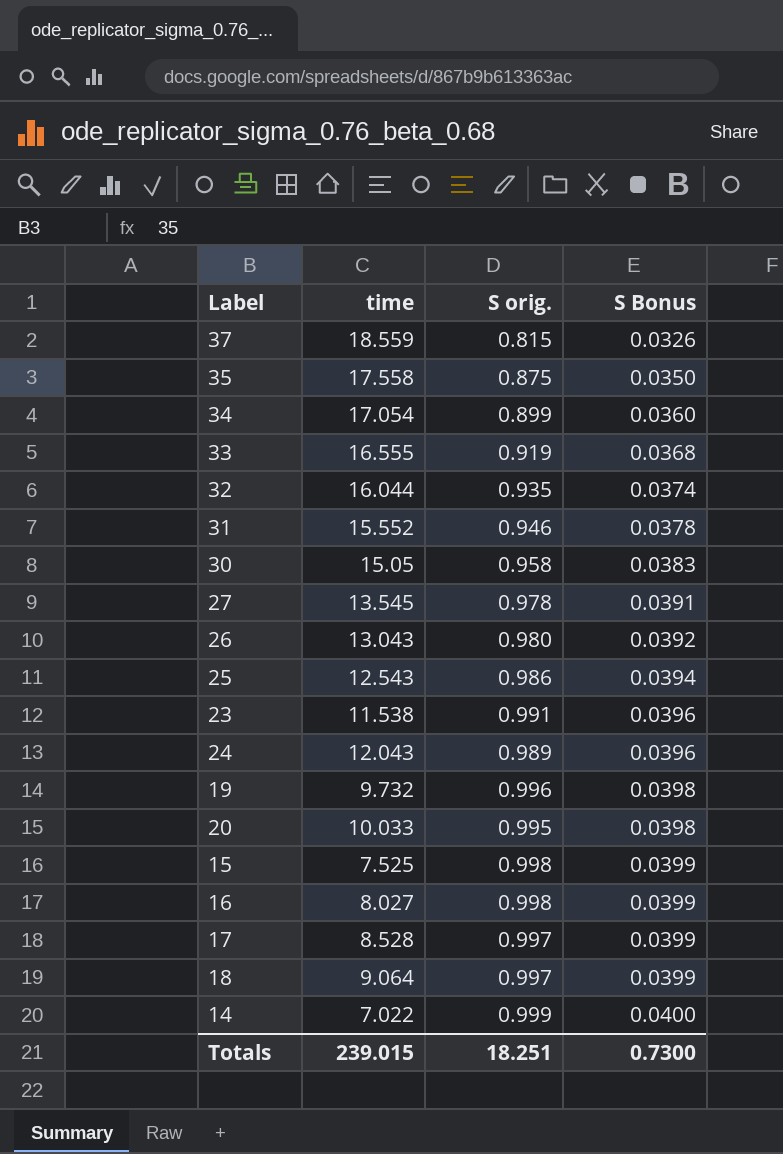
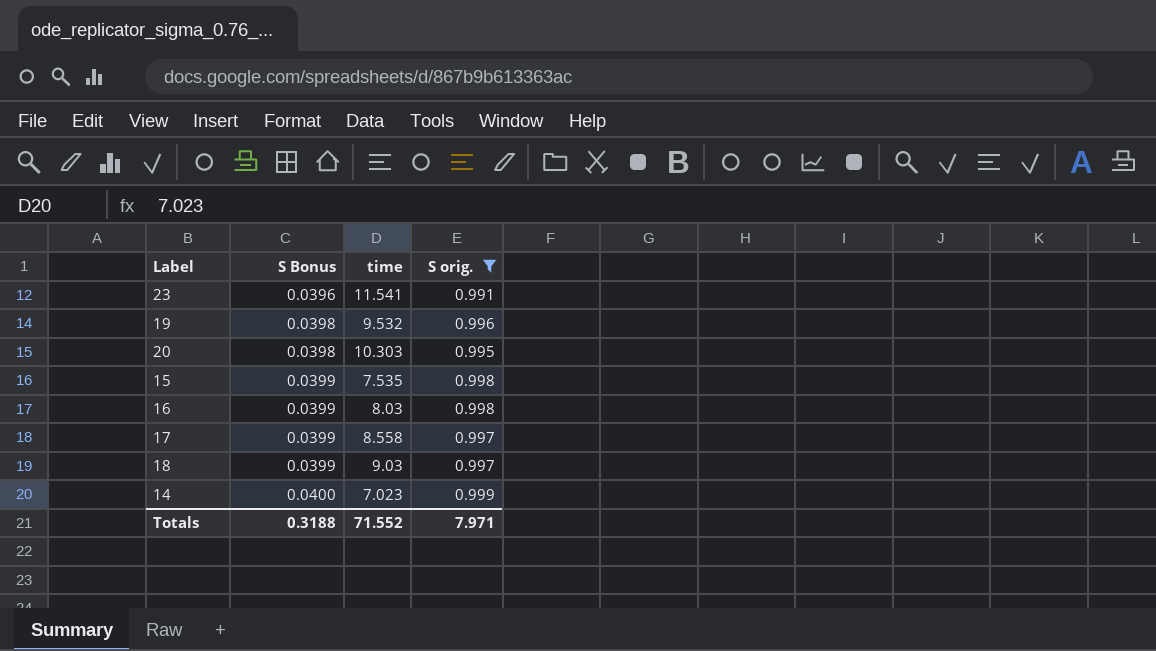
filter: none -> S orig. >= 0.991
column S Bonus | position: 4 -> 2
23 | time: 11.538 -> 11.541
19 | time: 9.732 -> 9.532
20 | time: 10.033 -> 10.303
15 | time: 7.525 -> 7.535
16 | time: 8.027 -> 8.03
17 | time: 8.528 -> 8.558
18 | time: 9.064 -> 9.03
14 | time: 7.022 -> 7.023
Totals | S Bonus: 0.7300 -> 0.3188
Totals | time: 239.015 -> 71.552
Totals | S orig.: 18.251 -> 7.971

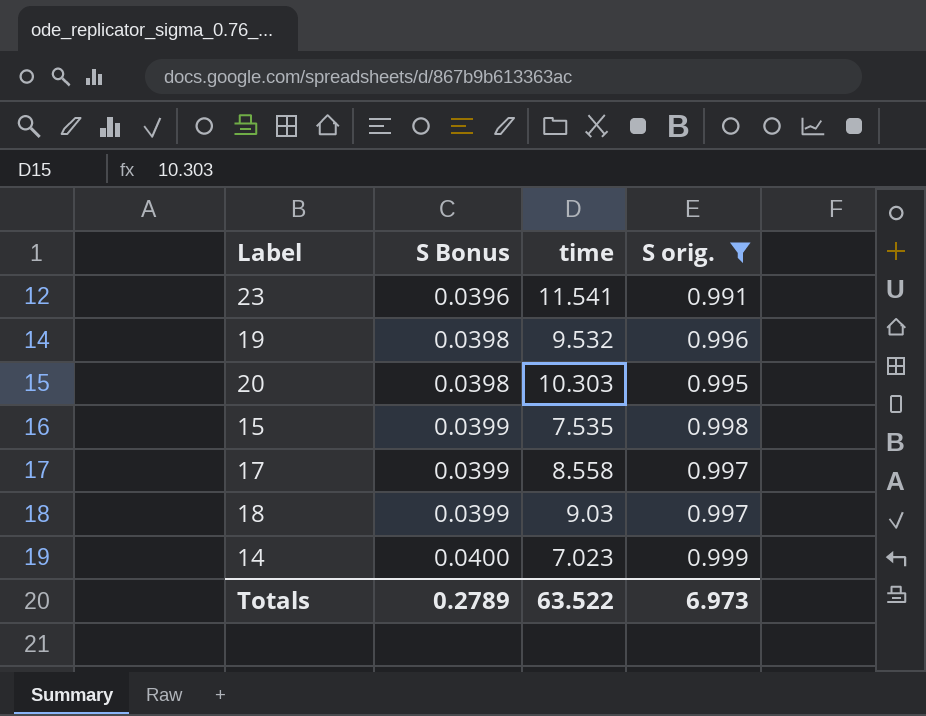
row 16: 0.0399 | 8.03 | 0.998 -> none
Totals | S Bonus: 0.3188 -> 0.2789
Totals | time: 71.552 -> 63.522
Totals | S orig.: 7.971 -> 6.973

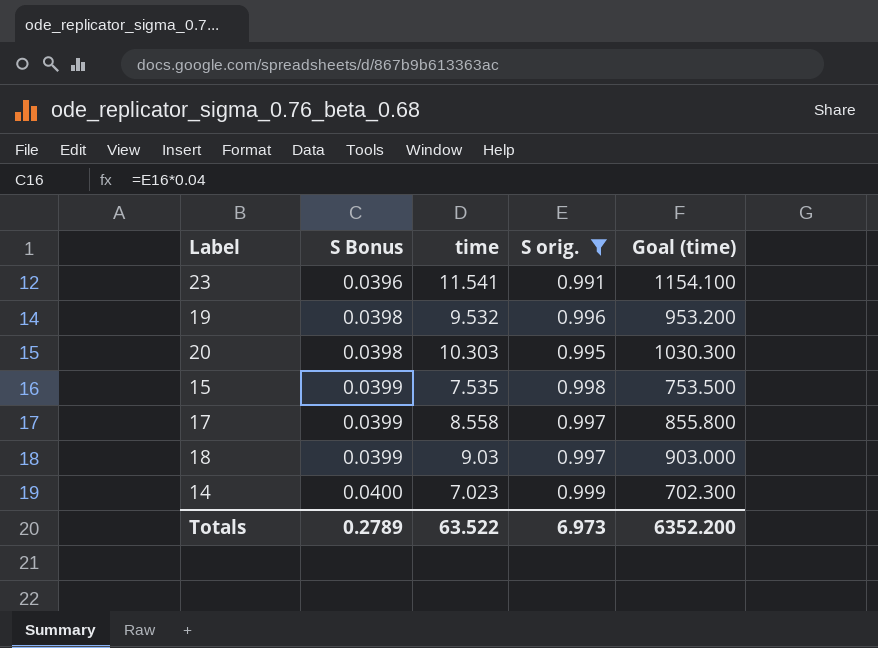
column Goal (time) | formula: none -> [time] * 100

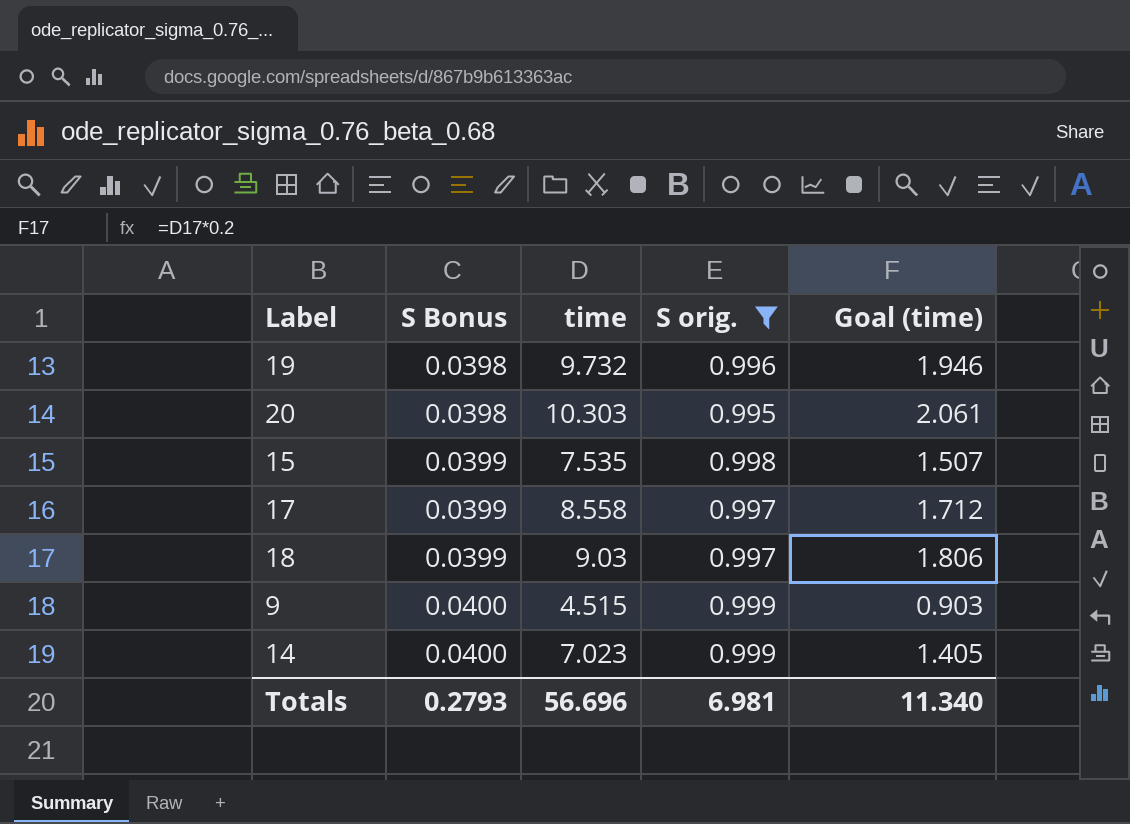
column Goal (time) | formula: [time] * 100 -> [time] * 0.2
row 23: 0.0396 | 11.541 | 0.991 | 1154.100 -> none
19 | time: 9.532 -> 9.732
row 9: none -> 0.0400 | 4.515 | 0.999 | 0.903
Totals | S Bonus: 0.2789 -> 0.2793
Totals | time: 63.522 -> 56.696
Totals | S orig.: 6.973 -> 6.981
Totals | Goal (time): 6352.200 -> 11.340

